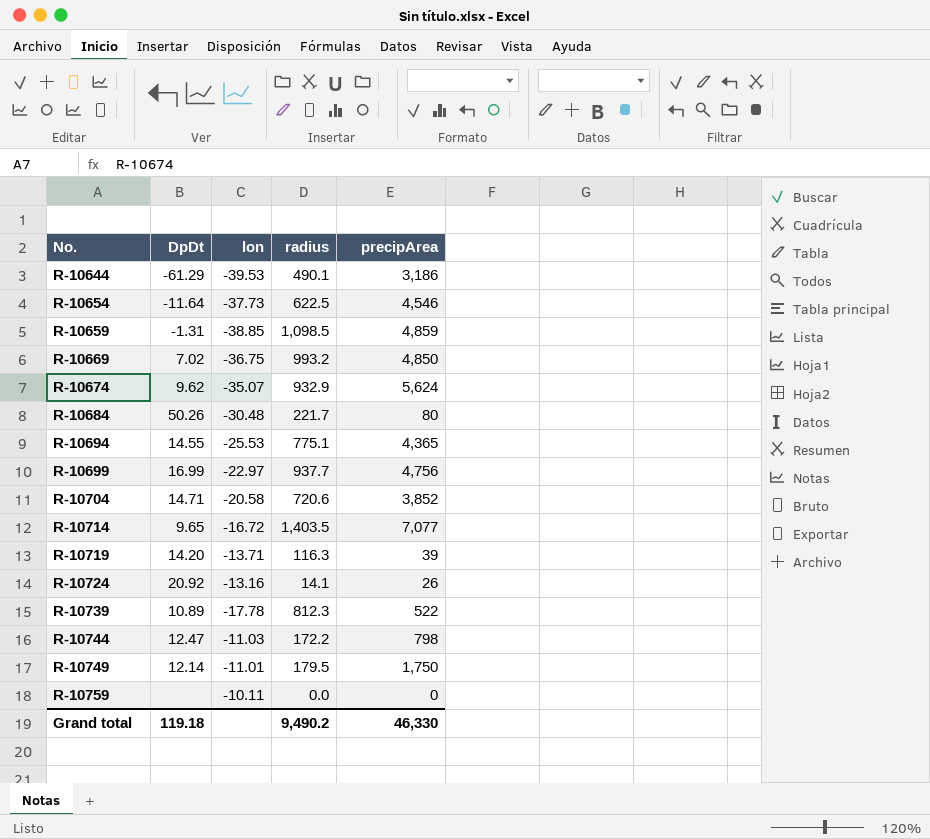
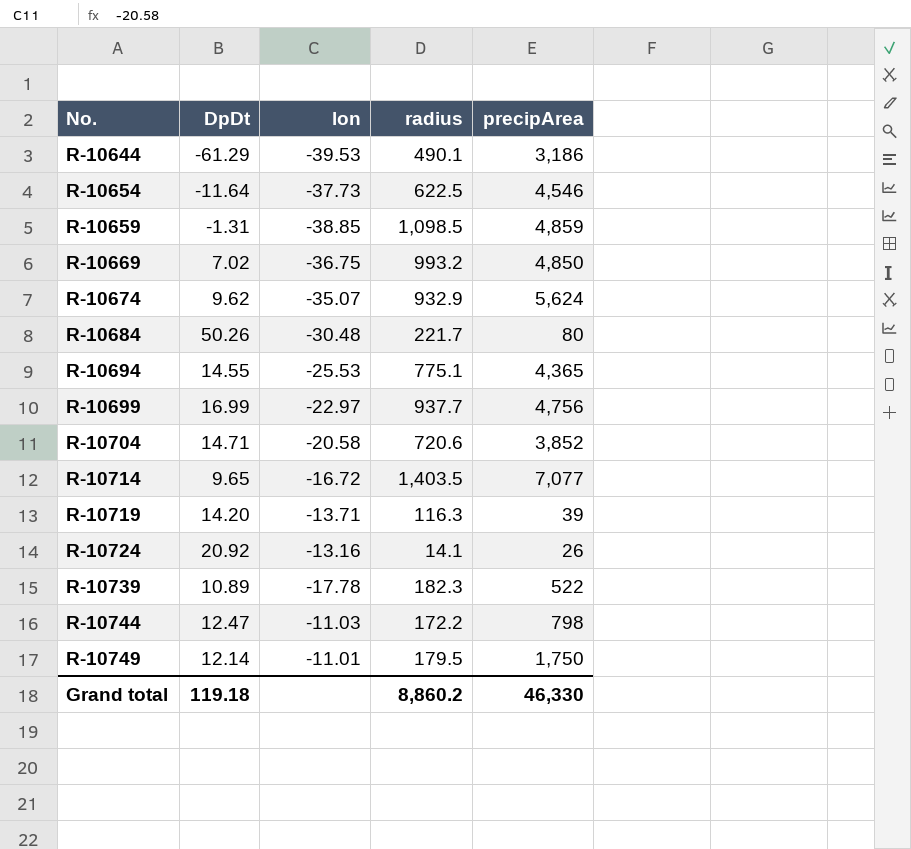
row R-10759: none | -10.11 | 0.0 | 0 -> none
R-10739 | radius: 812.3 -> 182.3
Grand total | radius: 9,490.2 -> 8,860.2

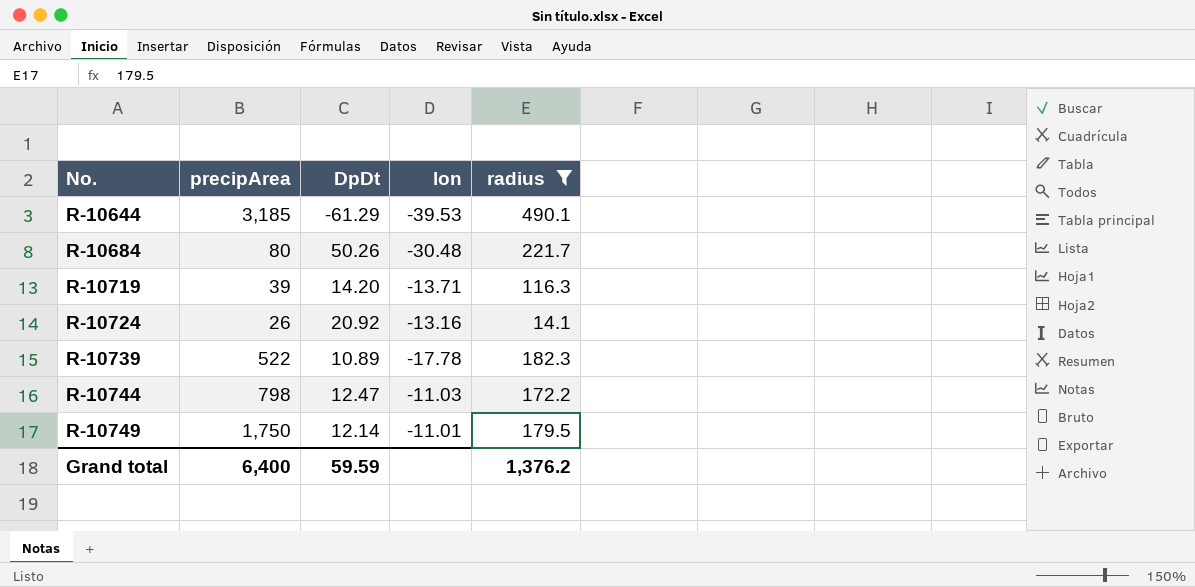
filter: none -> radius <= 490.1
column precipArea | position: 5 -> 2
R-10644 | precipArea: 3,186 -> 3,185
Grand total | precipArea: 46,330 -> 6,400
Grand total | DpDt: 119.18 -> 59.59
Grand total | radius: 8,860.2 -> 1,376.2

